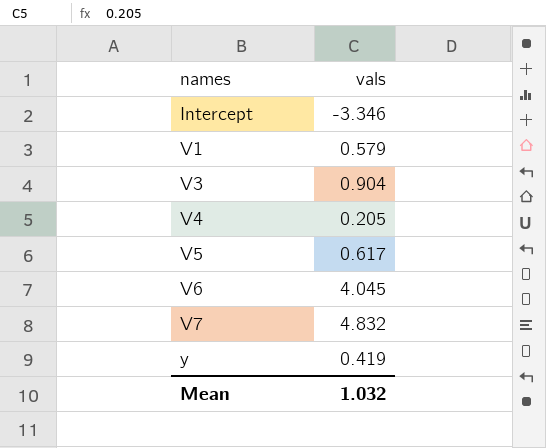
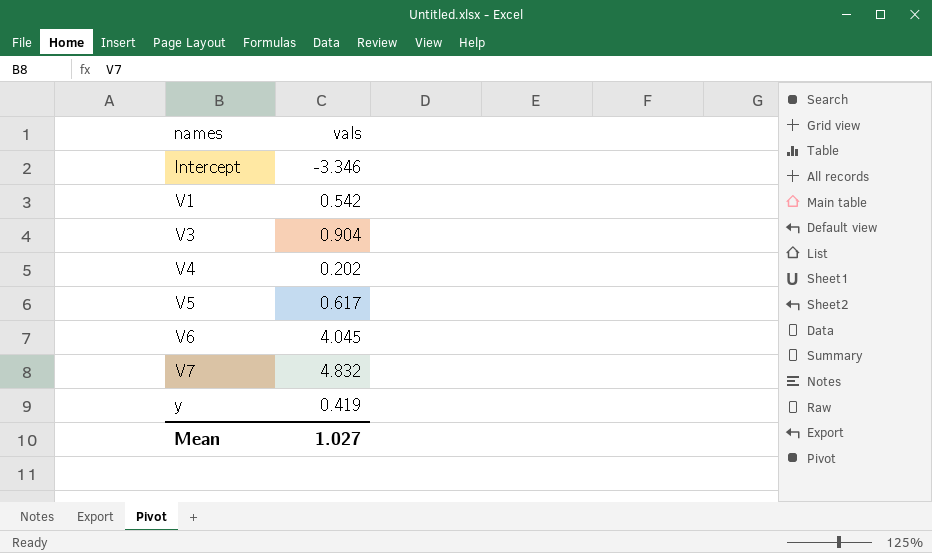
V1 | vals: 0.579 -> 0.542
V4 | vals: 0.205 -> 0.202
Mean | vals: 1.032 -> 1.027

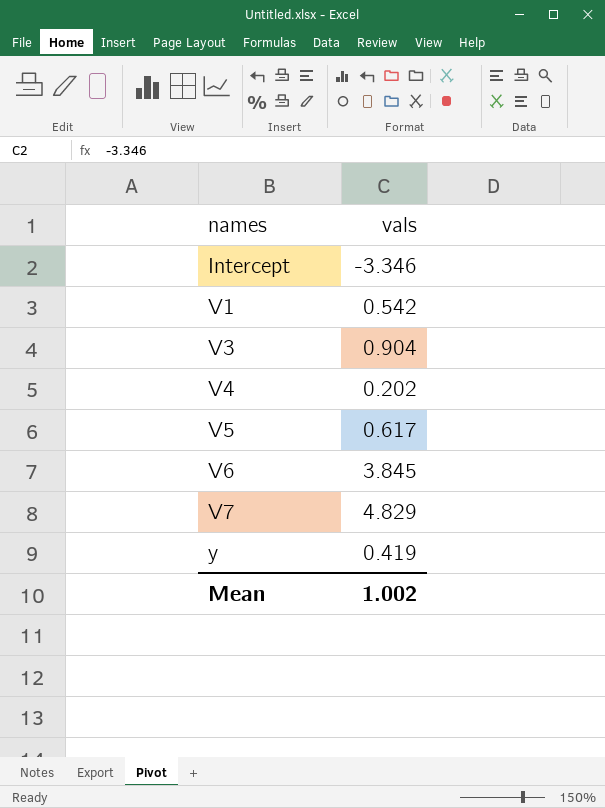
V6 | vals: 4.045 -> 3.845
V7 | vals: 4.832 -> 4.829
Mean | vals: 1.027 -> 1.002

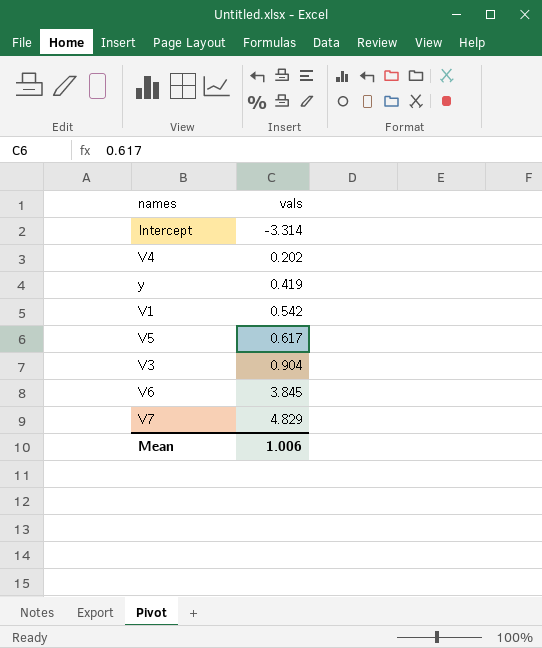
row order: names ascending -> vals ascending
Intercept | vals: -3.346 -> -3.314
Mean | vals: 1.002 -> 1.006

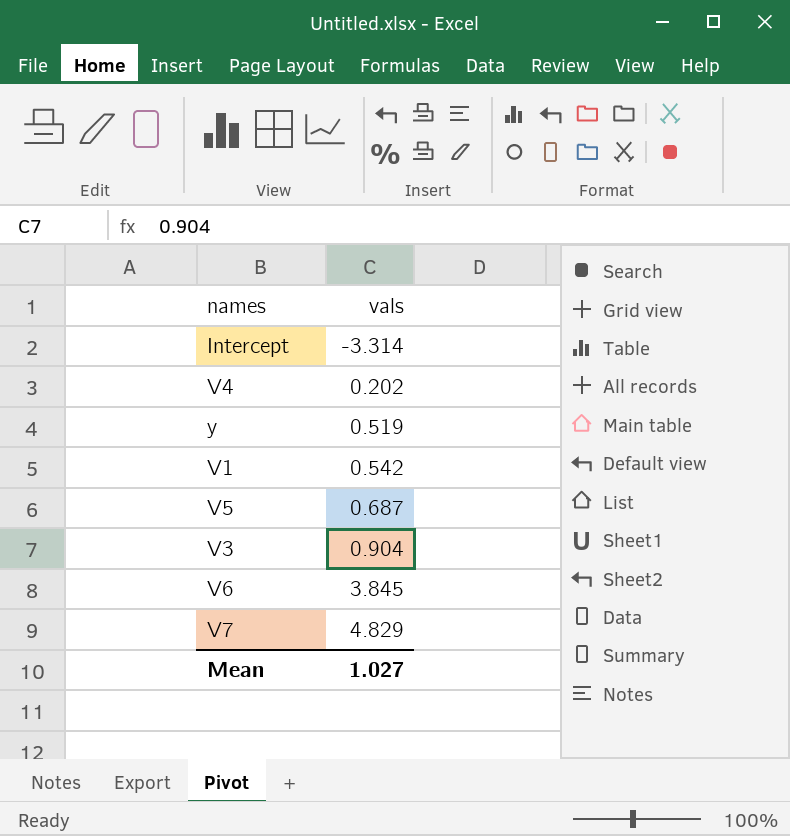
y | vals: 0.419 -> 0.519
V5 | vals: 0.617 -> 0.687
Mean | vals: 1.006 -> 1.027

